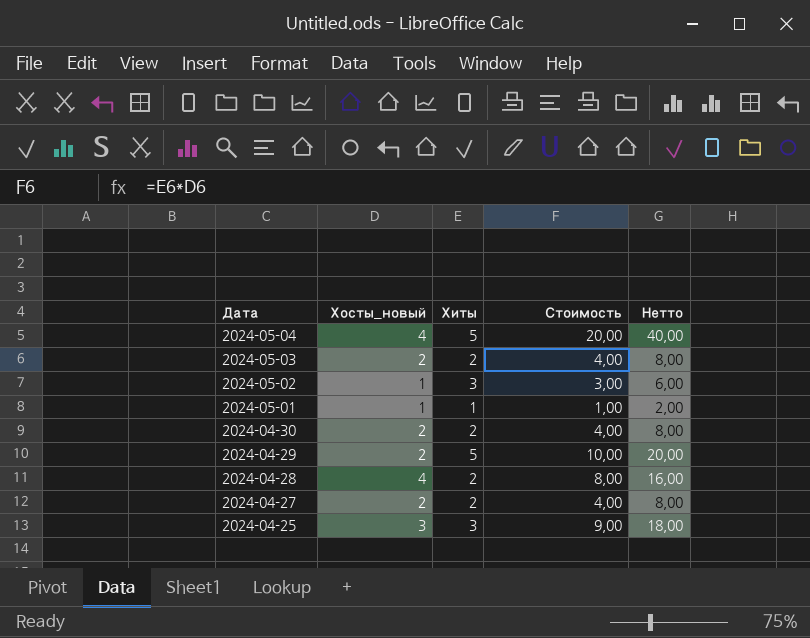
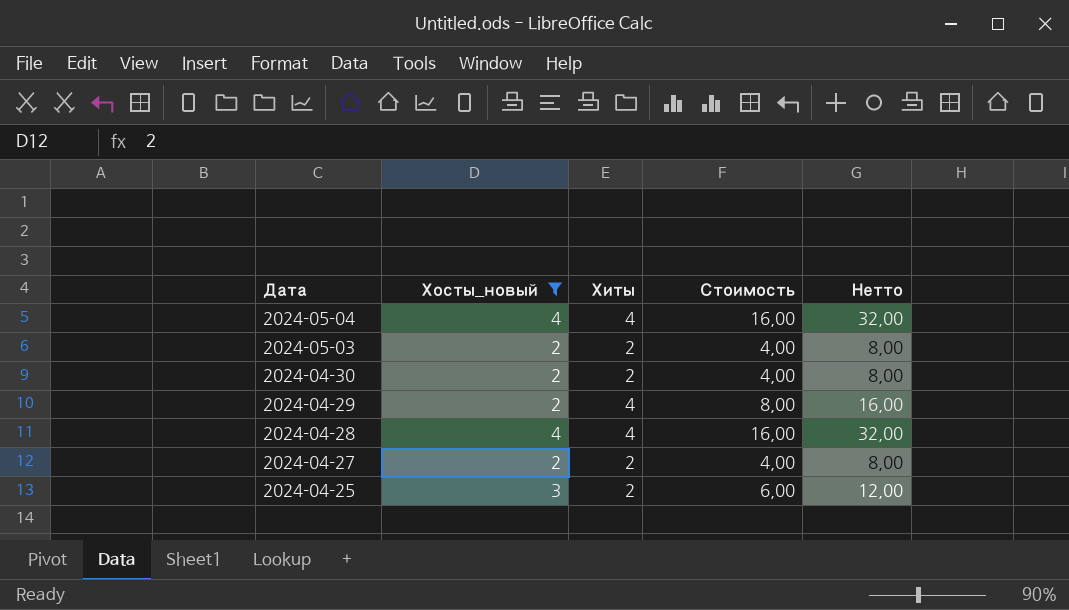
filter: none -> Хосты_новый != 1
2024-05-04 | Хиты: 5 -> 4
2024-05-04 | Стоимость: 20,00 -> 16,00
2024-05-04 | Нетто: 40,00 -> 32,00
2024-04-29 | Хиты: 5 -> 4
2024-04-29 | Стоимость: 10,00 -> 8,00
2024-04-29 | Нетто: 20,00 -> 16,00
2024-04-28 | Хиты: 2 -> 4
2024-04-28 | Стоимость: 8,00 -> 16,00
2024-04-28 | Нетто: 16,00 -> 32,00
2024-04-25 | Хиты: 3 -> 2
2024-04-25 | Стоимость: 9,00 -> 6,00
2024-04-25 | Нетто: 18,00 -> 12,00

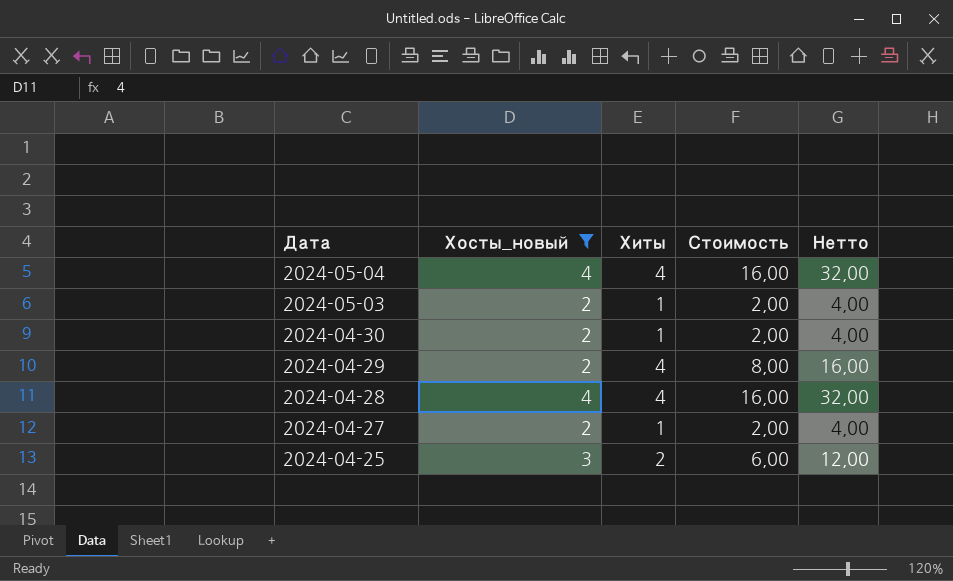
2024-05-03 | Хиты: 2 -> 1
2024-05-03 | Стоимость: 4,00 -> 2,00
2024-05-03 | Нетто: 8,00 -> 4,00
2024-04-30 | Хиты: 2 -> 1
2024-04-30 | Стоимость: 4,00 -> 2,00
2024-04-30 | Нетто: 8,00 -> 4,00
2024-04-27 | Хиты: 2 -> 1
2024-04-27 | Стоимость: 4,00 -> 2,00
2024-04-27 | Нетто: 8,00 -> 4,00

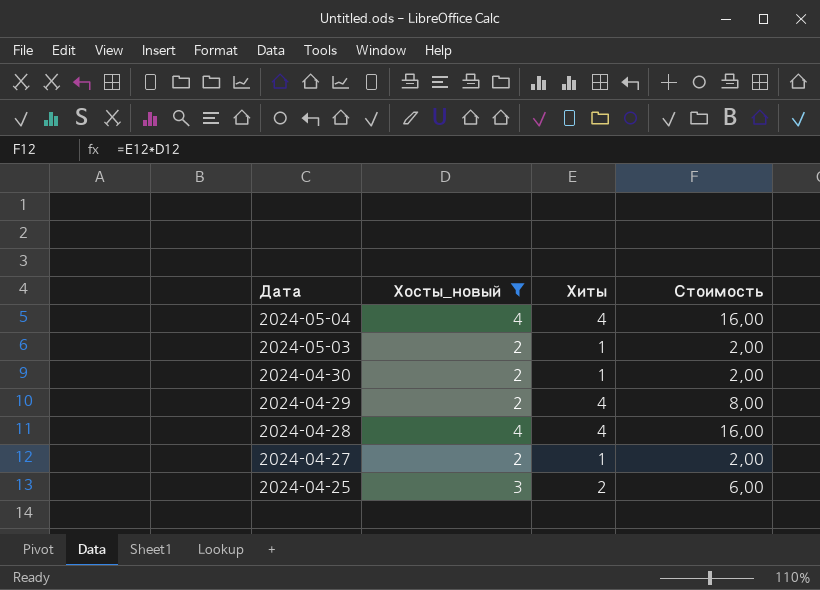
column Нетто | formula: [Стоимость] * 2 -> none

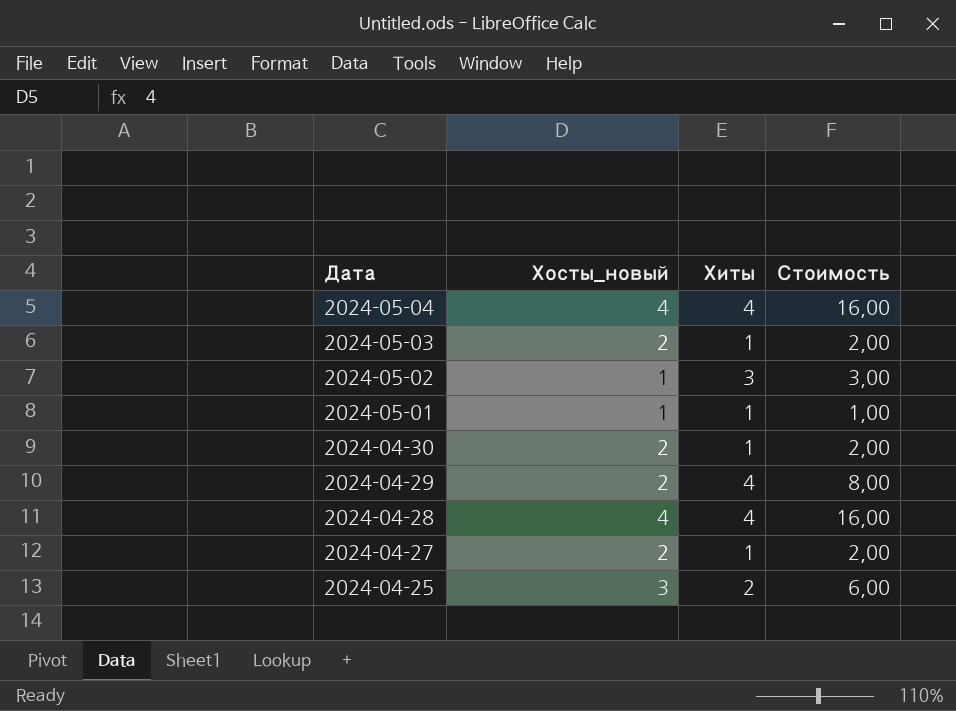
filter: Хосты_новый != 1 -> none

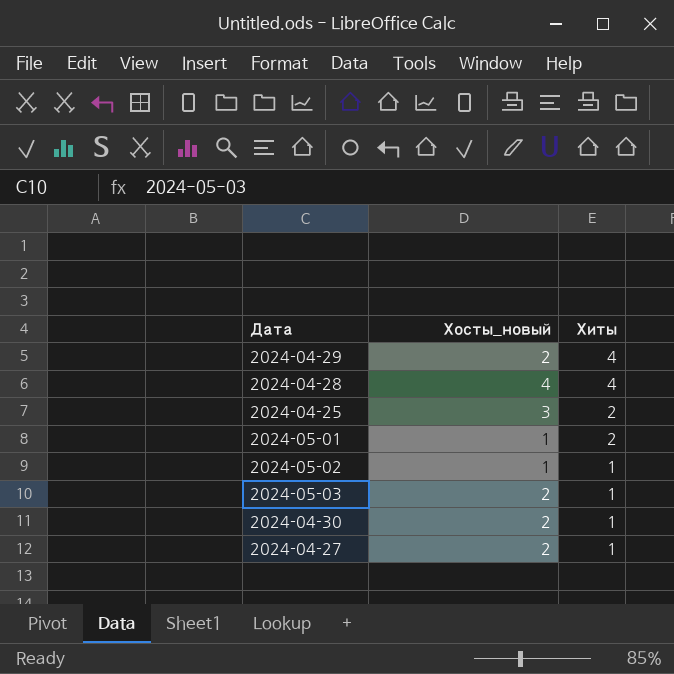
row order: Дата descending -> Хиты descending
column Стоимость | formula: [Хосты_новый] * [Хиты] -> none
row 2024-05-04: 4 | 4 | 16,00 -> none
2024-05-01 | Хиты: 1 -> 2
2024-05-02 | Хиты: 3 -> 1

